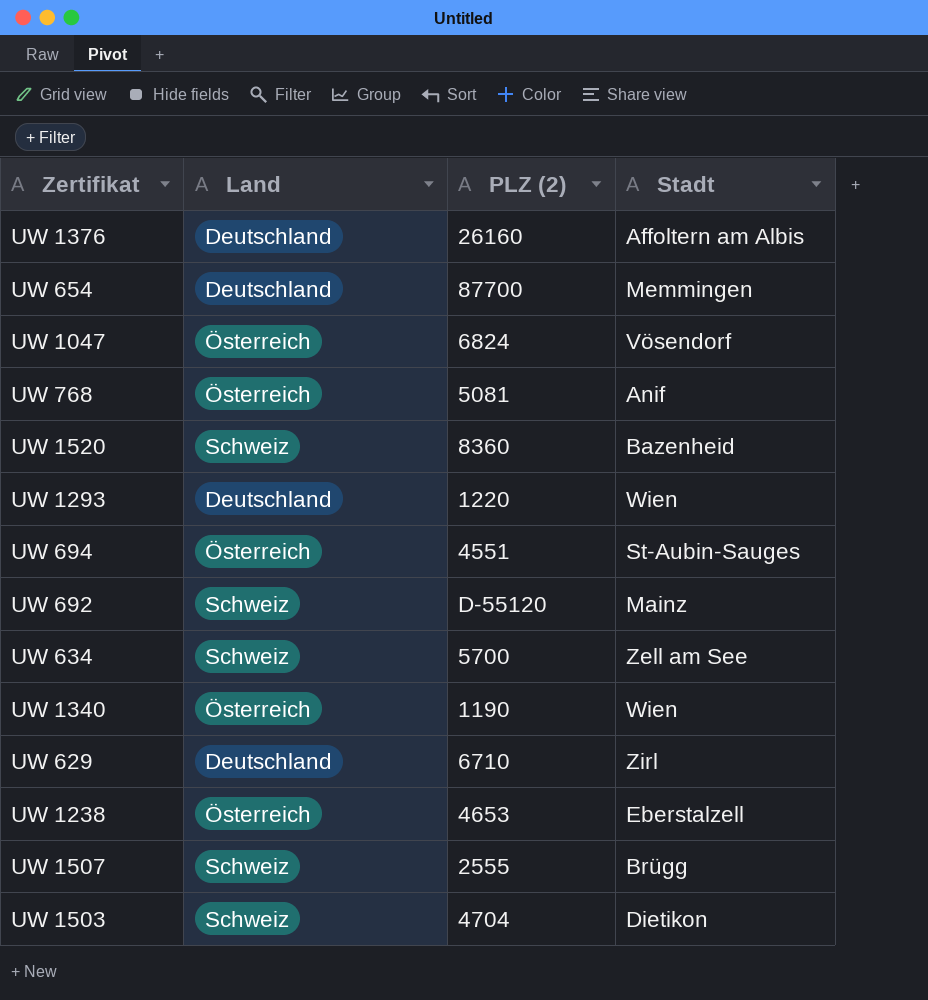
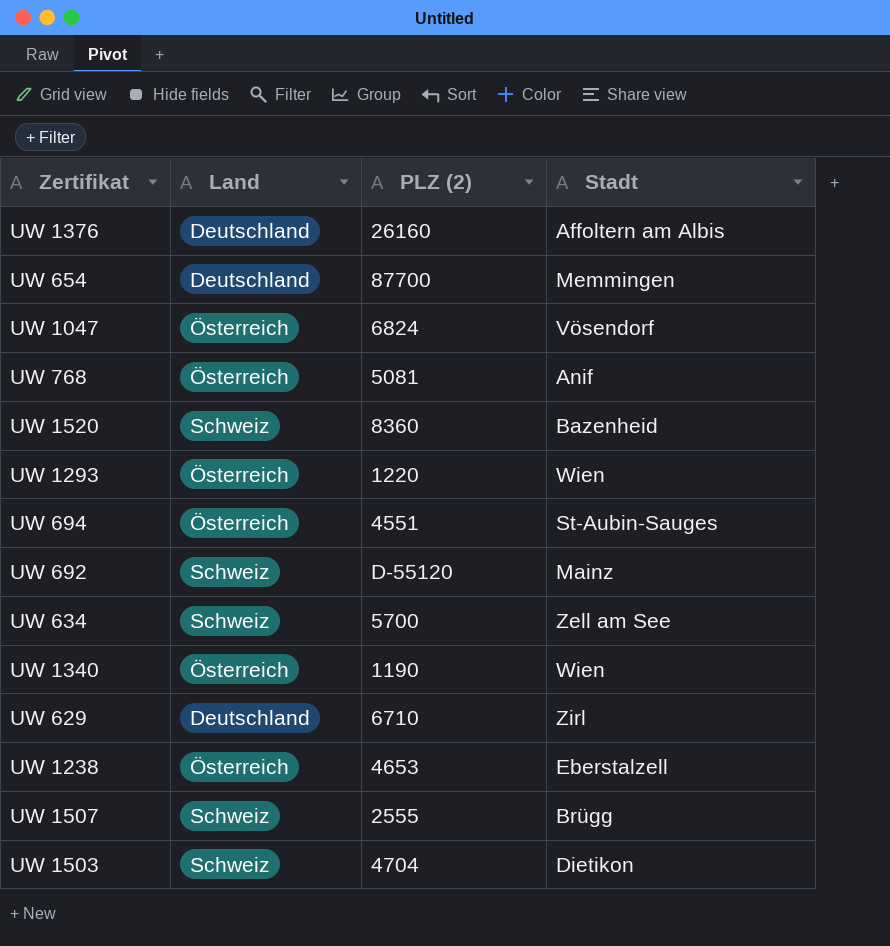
UW 1293 | Land: Deutschland -> Österreich

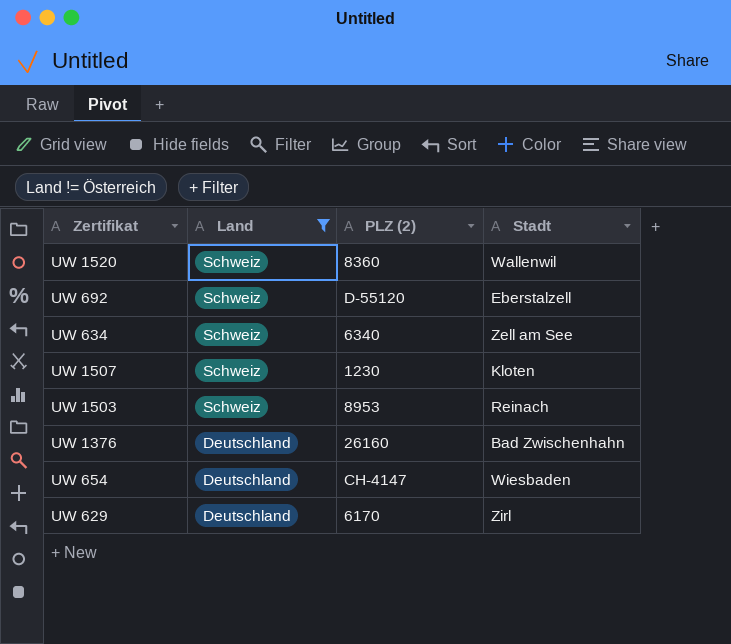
filter: none -> Land != Österreich
row order: none -> Land descending
UW 1520 | Stadt: Bazenheid -> Wallenwil
UW 692 | Stadt: Mainz -> Eberstalzell
UW 634 | PLZ (2): 5700 -> 6340
UW 1507 | PLZ (2): 2555 -> 1230
UW 1507 | Stadt: Brügg -> Kloten
UW 1503 | PLZ (2): 4704 -> 8953
UW 1503 | Stadt: Dietikon -> Reinach
UW 1376 | Stadt: Affoltern am Albis -> Bad Zwischenhahn
UW 654 | PLZ (2): 87700 -> CH-4147
UW 654 | Stadt: Memmingen -> Wiesbaden
UW 629 | PLZ (2): 6710 -> 6170

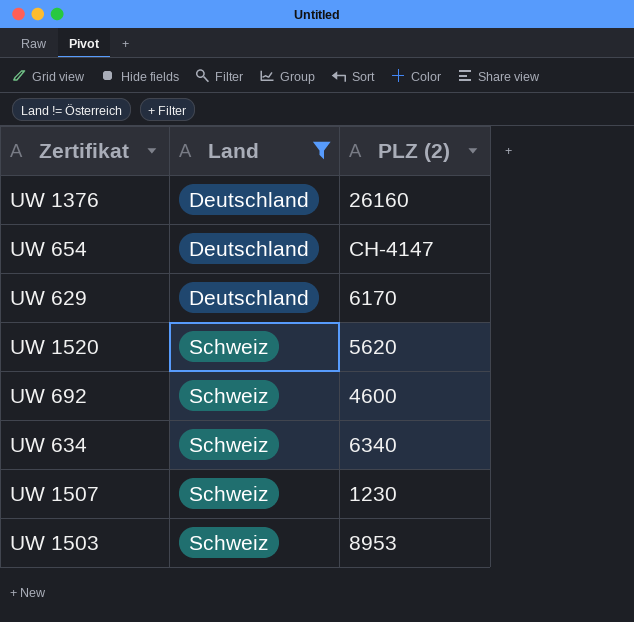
row order: Land descending -> Land ascending
column Stadt | position: 4 -> none
UW 1520 | PLZ (2): 8360 -> 5620
UW 692 | PLZ (2): D-55120 -> 4600

